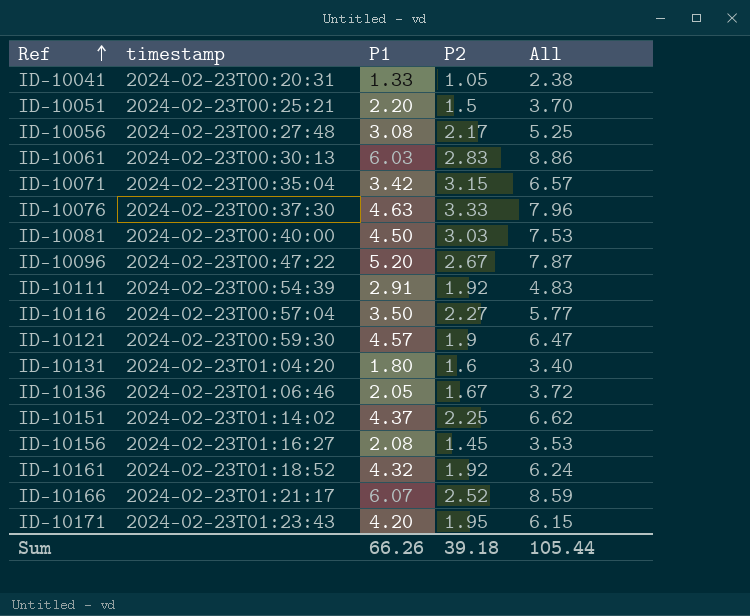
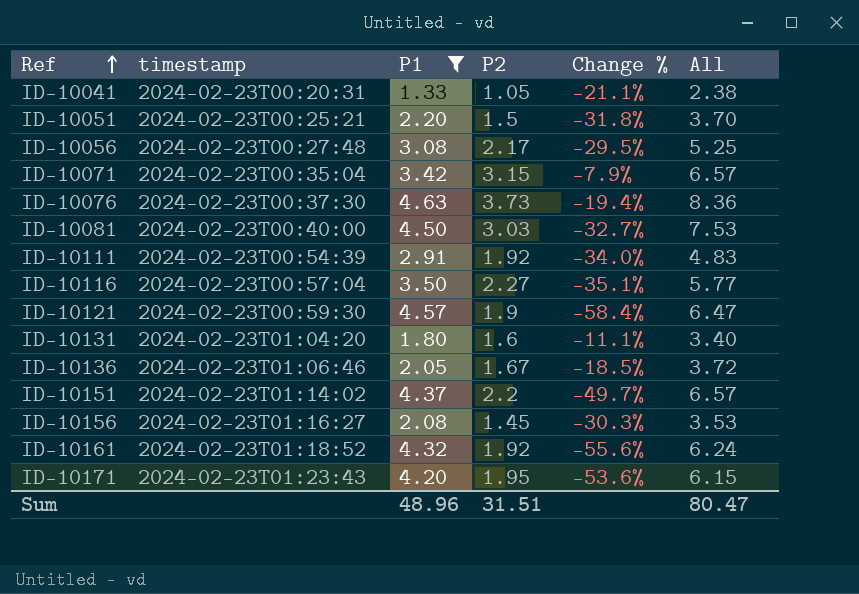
filter: none -> P1 <= 4.63
column Change % | formula: none -> ([P2] - [P1]) / [P1]
ID-10076 | P2: 3.33 -> 3.73
ID-10076 | All: 7.96 -> 8.36
ID-10151 | P2: 2.25 -> 2.2
ID-10151 | All: 6.62 -> 6.57
Sum | P1: 66.26 -> 48.96
Sum | P2: 39.18 -> 31.51
Sum | All: 105.44 -> 80.47

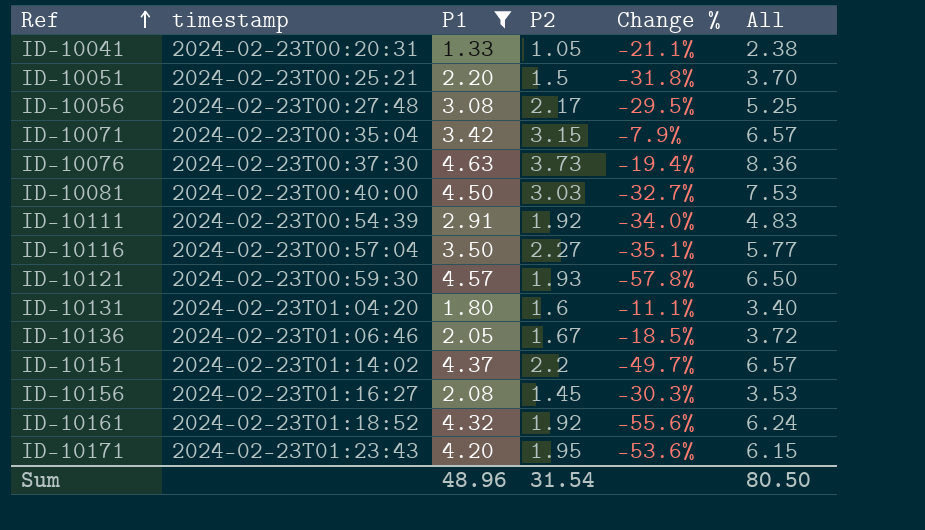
ID-10121 | P2: 1.9 -> 1.93
ID-10121 | Change %: -58.4% -> -57.8%
ID-10121 | All: 6.47 -> 6.50
Sum | P2: 31.51 -> 31.54
Sum | All: 80.47 -> 80.50

